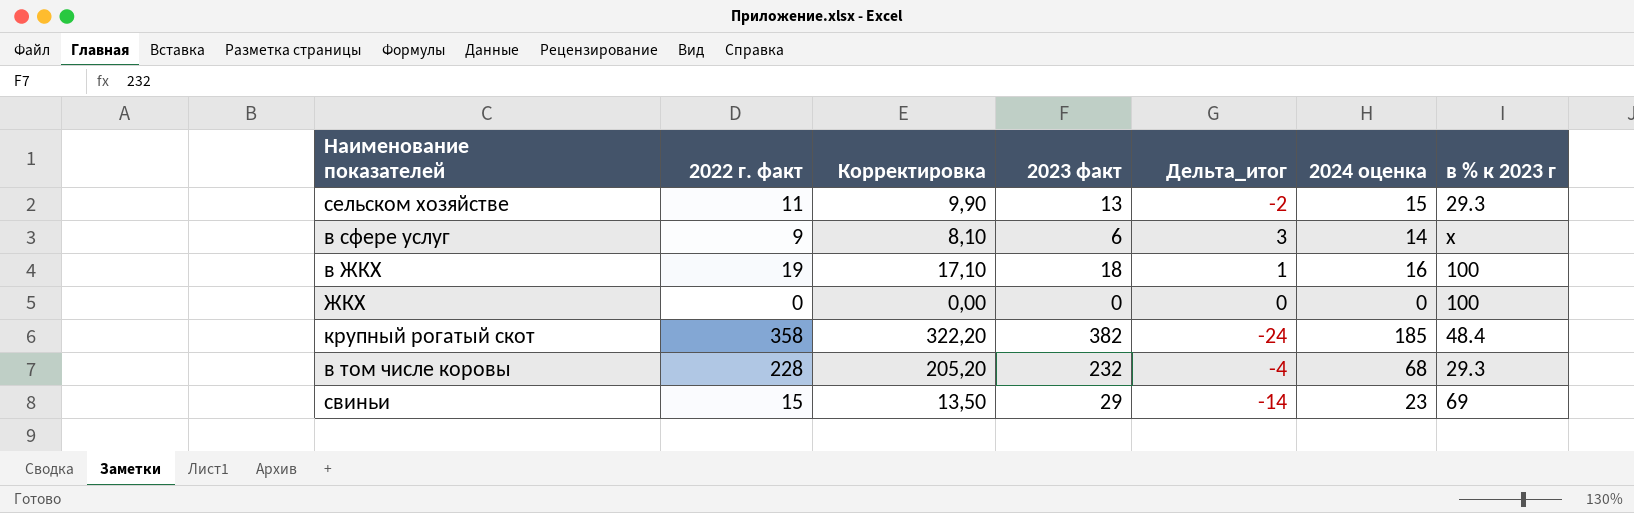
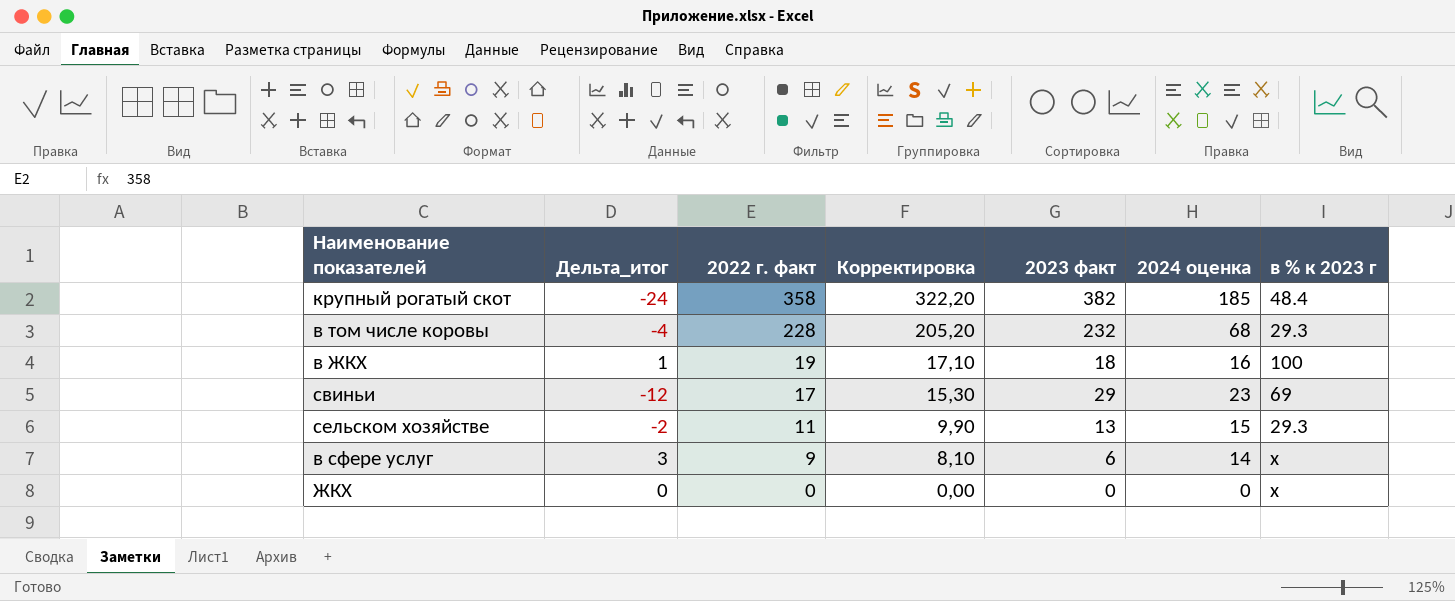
row order: none -> 2022 г. факт descending
column Дельта_итог | position: 5 -> 2
свиньи | Дельта_итог: -14 -> -12
свиньи | 2022 г. факт: 15 -> 17
свиньи | Корректировка: 13,50 -> 15,30
ЖКХ | в % к 2023 г: 100 -> х

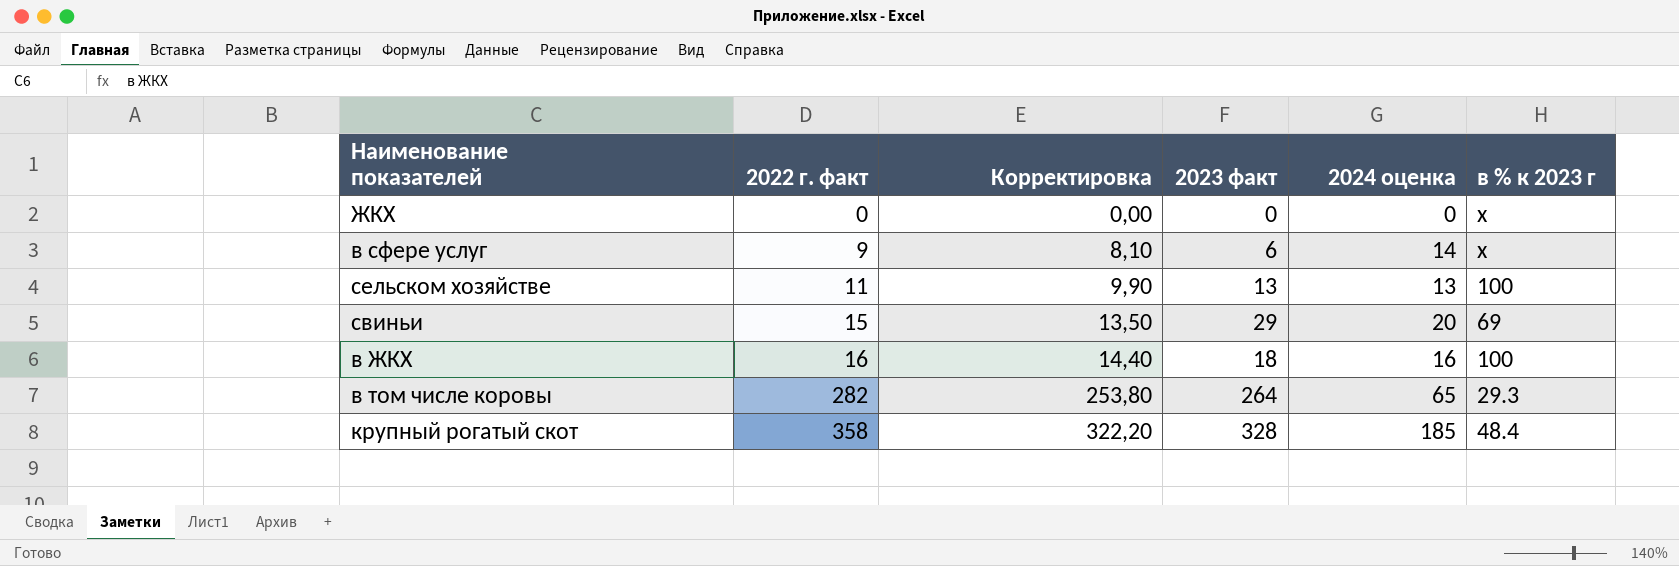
row order: 2022 г. факт descending -> 2022 г. факт ascending
column Дельта_итог | formula: [2022 г. факт] - [2023 факт] -> none
сельском хозяйстве | 2024 оценка: 15 -> 13
сельском хозяйстве | в % к 2023 г: 29.3 -> 100
свиньи | 2022 г. факт: 17 -> 15
свиньи | Корректировка: 15,30 -> 13,50
свиньи | 2024 оценка: 23 -> 20
в ЖКХ | 2022 г. факт: 19 -> 16
в ЖКХ | Корректировка: 17,10 -> 14,40
в том числе коровы | 2022 г. факт: 228 -> 282
в том числе коровы | Корректировка: 205,20 -> 253,80
в том числе коровы | 2023 факт: 232 -> 264
в том числе коровы | 2024 оценка: 68 -> 65
крупный рогатый скот | 2023 факт: 382 -> 328

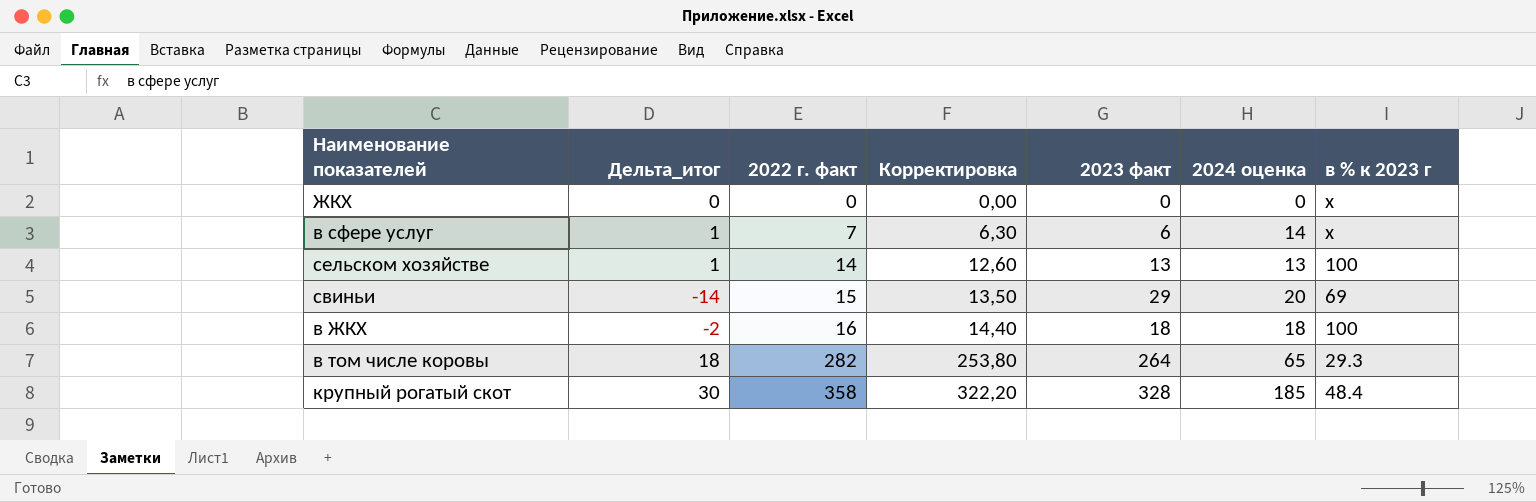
column Дельта_итог | formula: none -> [2022 г. факт] - [2023 факт]
в сфере услуг | 2022 г. факт: 9 -> 7
в сфере услуг | Корректировка: 8,10 -> 6,30
сельском хозяйстве | 2022 г. факт: 11 -> 14
сельском хозяйстве | Корректировка: 9,90 -> 12,60
в ЖКХ | 2024 оценка: 16 -> 18

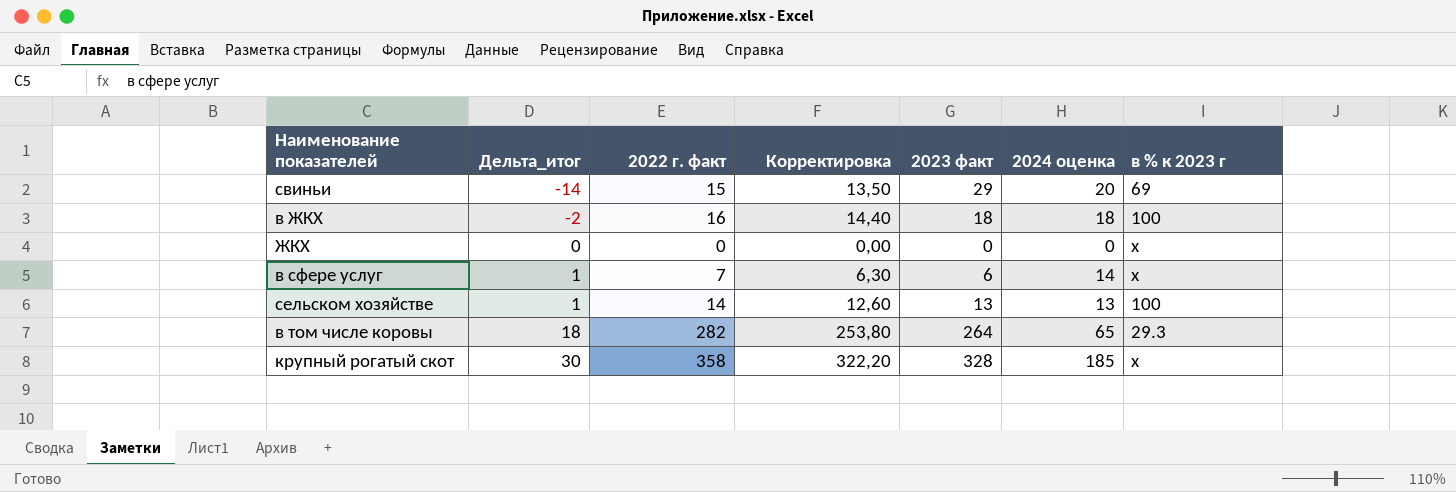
row order: 2022 г. факт ascending -> Дельта_итог ascending
крупный рогатый скот | в % к 2023 г: 48.4 -> х

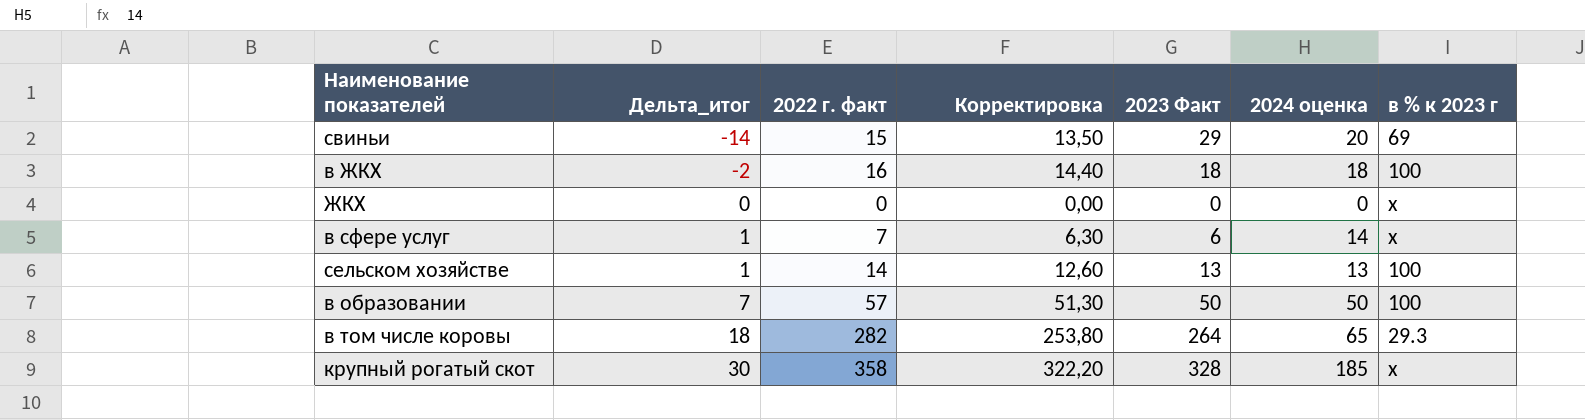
column name: 2023 факт -> 2023 Факт
row в образовании: none -> 7 | 57 | 51,30 | 50 | 50 | 100

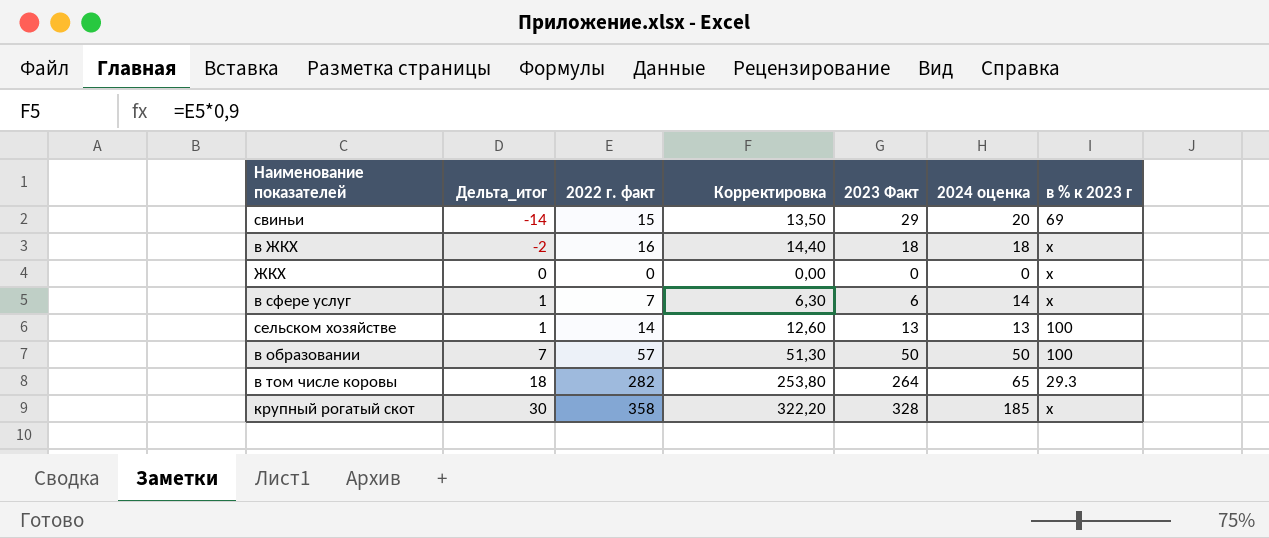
в ЖКХ | в % к 2023 г: 100 -> х

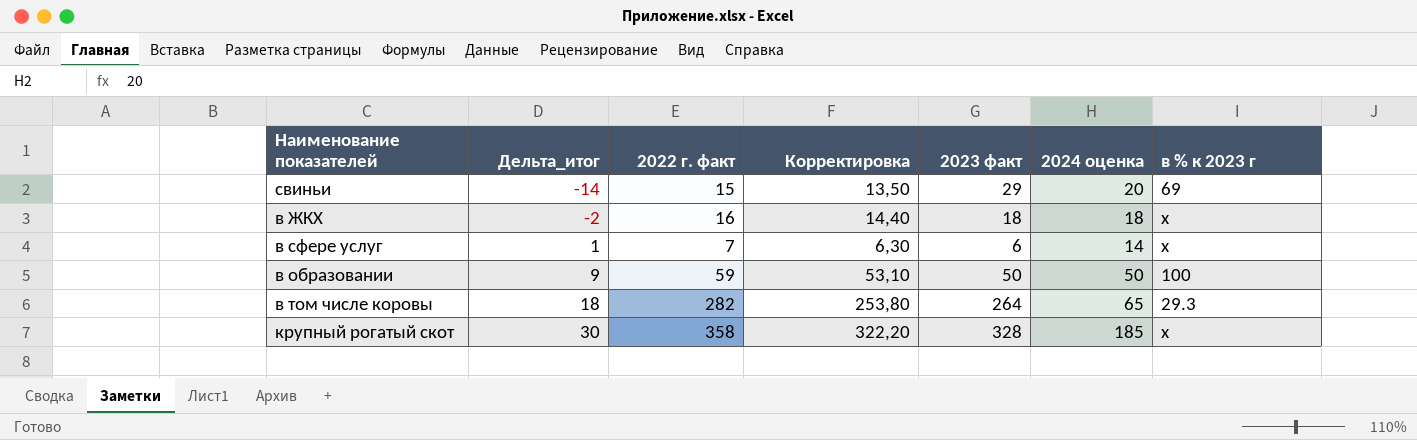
column name: 2023 Факт -> 2023 факт
row ЖКХ: 0 | 0 | 0,00 | 0 | 0 | х -> none
row сельском хозяйстве: 1 | 14 | 12,60 | 13 | 13 | 100 -> none
в образовании | Дельта_итог: 7 -> 9
в образовании | 2022 г. факт: 57 -> 59
в образовании | Корректировка: 51,30 -> 53,10

